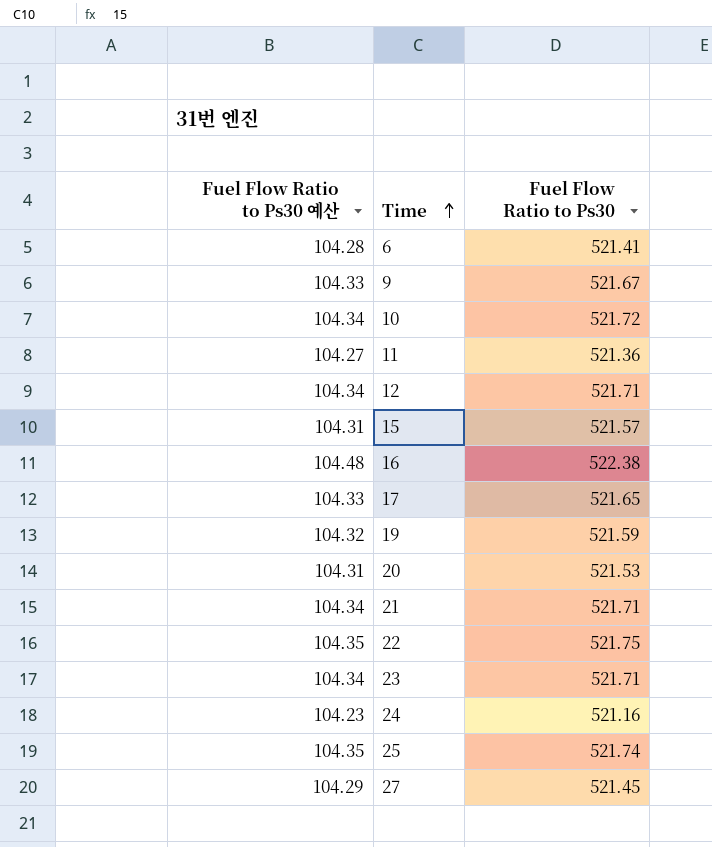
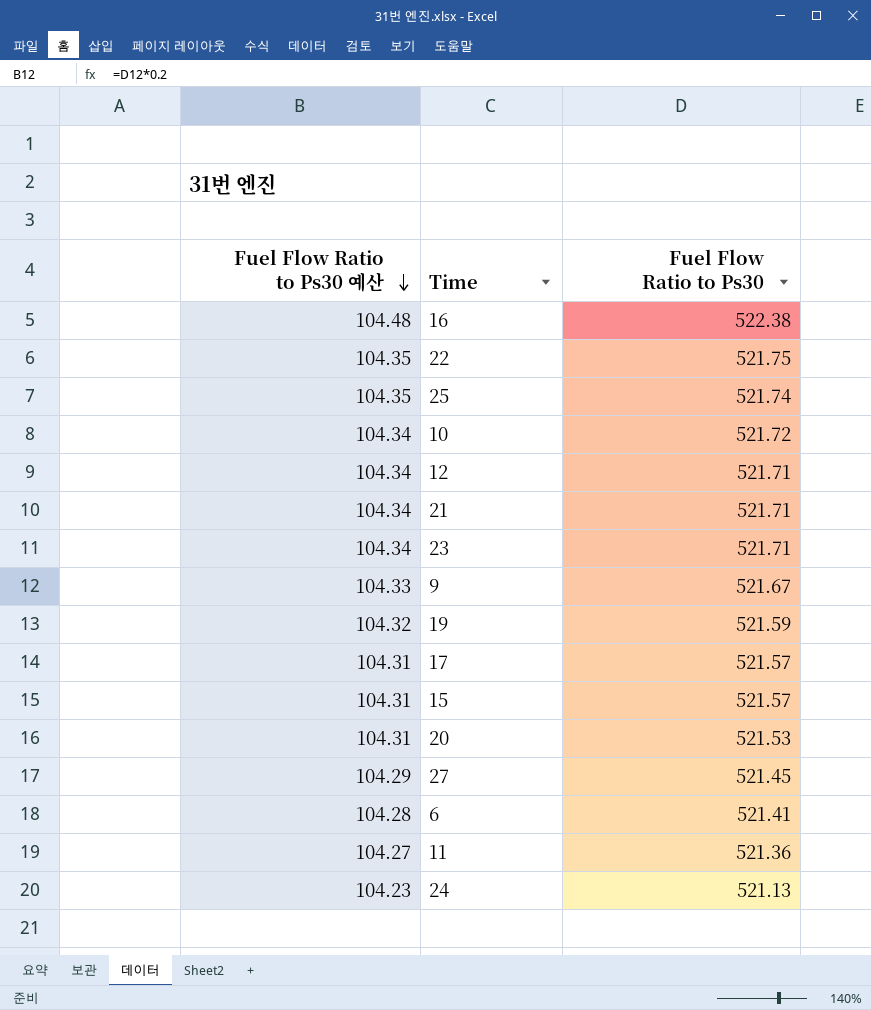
row order: Time ascending -> Fuel Flow Ratio to Ps30 예산 descending
17 | Fuel Flow Ratio to Ps30 예산: 104.33 -> 104.31
17 | Fuel Flow Ratio to Ps30: 521.65 -> 521.57
24 | Fuel Flow Ratio to Ps30: 521.16 -> 521.13

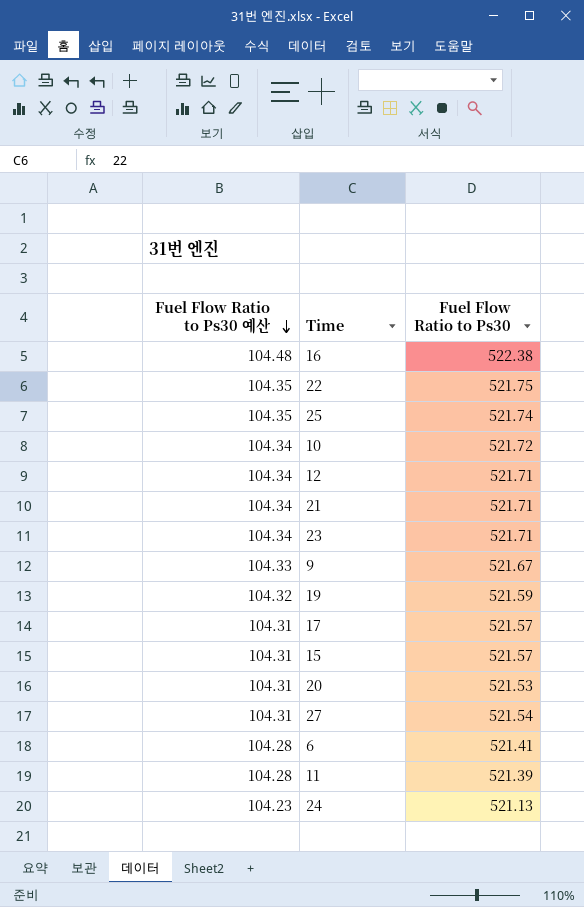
27 | Fuel Flow Ratio to Ps30 예산: 104.29 -> 104.31
27 | Fuel Flow Ratio to Ps30: 521.45 -> 521.54
11 | Fuel Flow Ratio to Ps30 예산: 104.27 -> 104.28
11 | Fuel Flow Ratio to Ps30: 521.36 -> 521.39

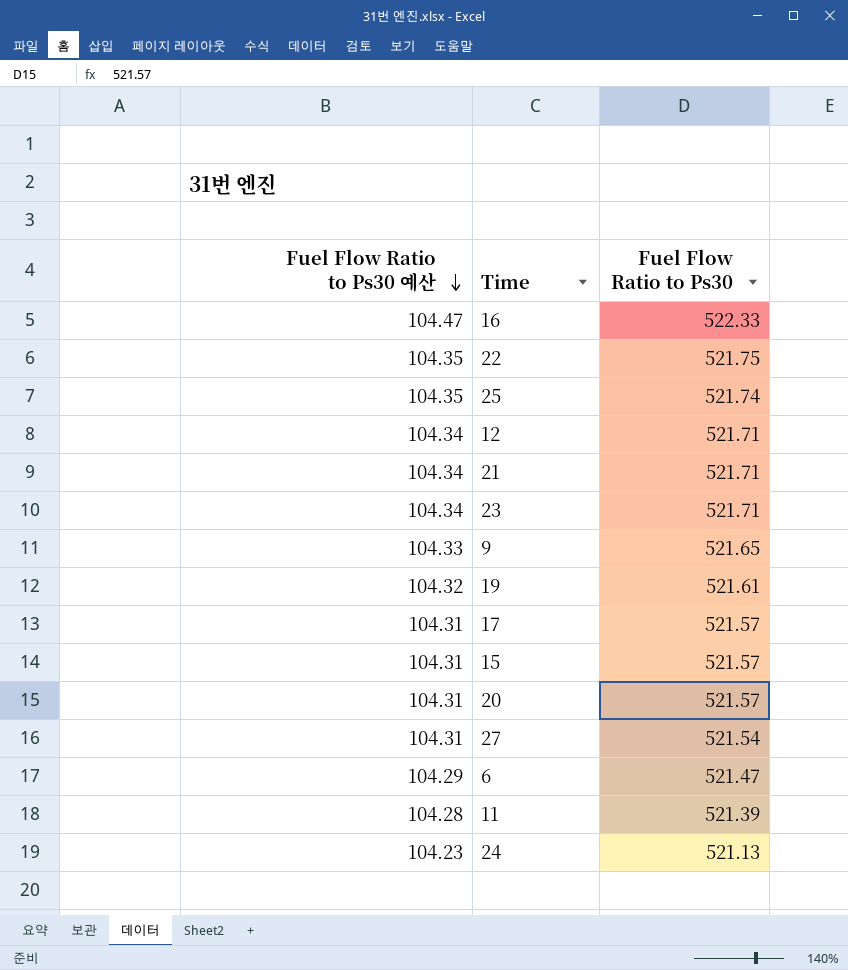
row 10: 104.34 | 521.72 -> none
16 | Fuel Flow Ratio to Ps30 예산: 104.48 -> 104.47
16 | Fuel Flow Ratio to Ps30: 522.38 -> 522.33
9 | Fuel Flow Ratio to Ps30: 521.67 -> 521.65
19 | Fuel Flow Ratio to Ps30: 521.59 -> 521.61
20 | Fuel Flow Ratio to Ps30: 521.53 -> 521.57
6 | Fuel Flow Ratio to Ps30 예산: 104.28 -> 104.29
6 | Fuel Flow Ratio to Ps30: 521.41 -> 521.47

